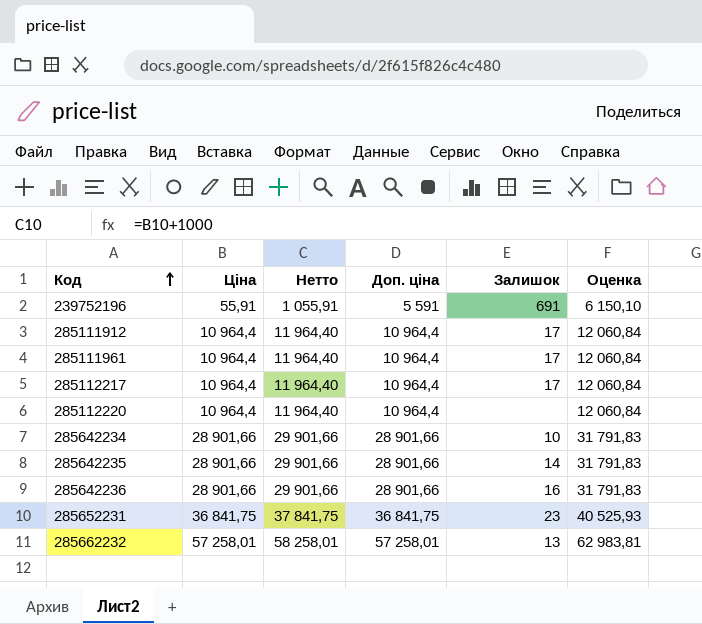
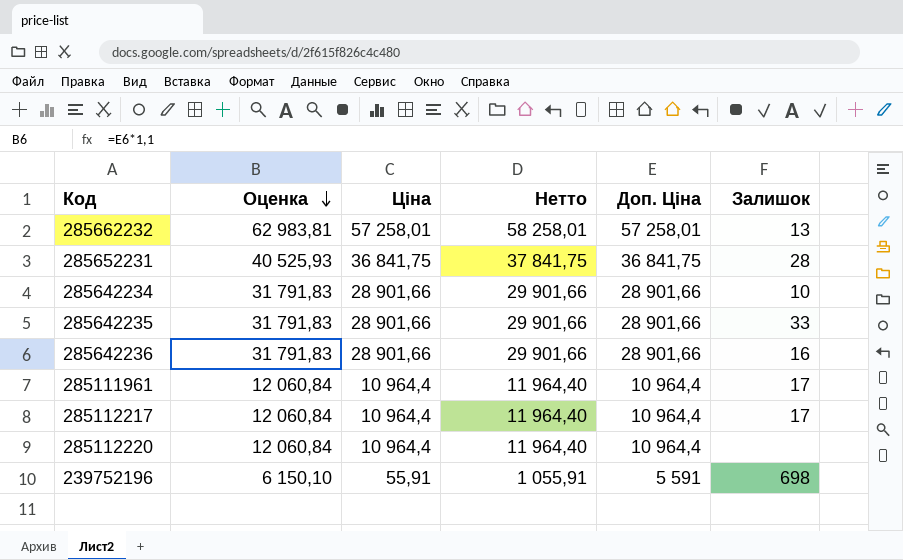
row order: Код ascending -> Оценка descending
column Оценка | position: 6 -> 2
column name: Доп. ціна -> Доп. Ціна
row 285111912: 10 964,4 | 11 964,40 | 10 964,4 | 17 | 12 060,84 -> none
285652231 | Залишок: 23 -> 28
285642235 | Залишок: 14 -> 33
239752196 | Залишок: 691 -> 698

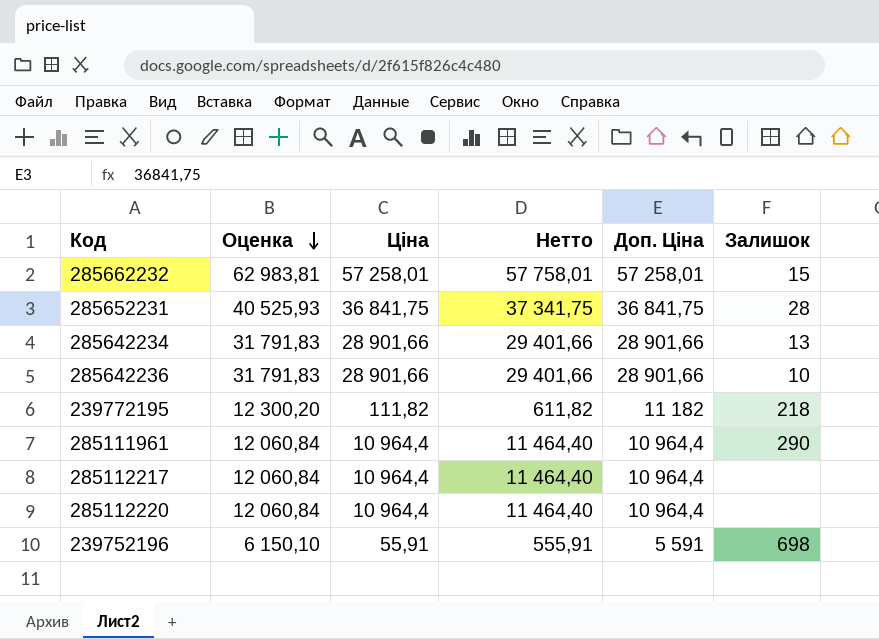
column Нетто | formula: [Ціна] + 1000 -> [Ціна] + 500
row 285642235: 31 791,83 | 28 901,66 | 29 901,66 | 28 901,66 | 33 -> none
285662232 | Залишок: 13 -> 15
285642234 | Залишок: 10 -> 13
285642236 | Залишок: 16 -> 10
row 239772195: none -> 12 300,20 | 111,82 | 611,82 | 11 182 | 218
285111961 | Залишок: 17 -> 290
285112217 | Залишок: 17 -> none

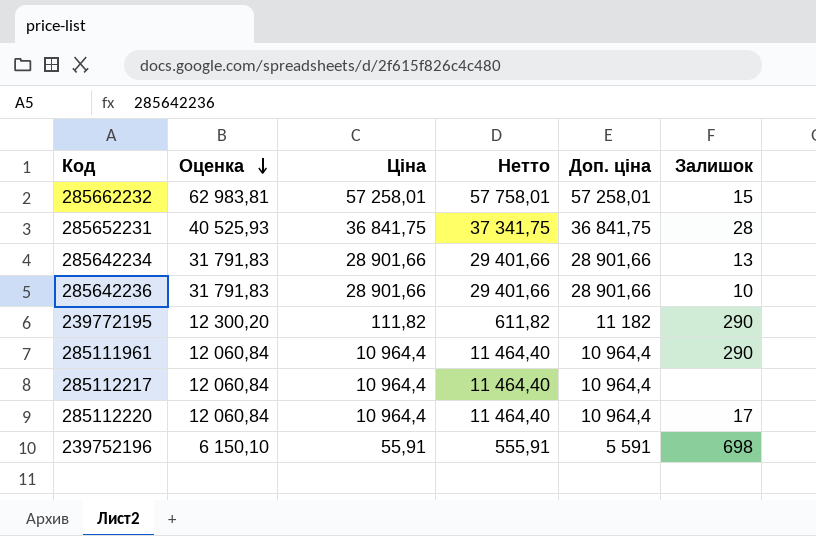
column name: Доп. Ціна -> Доп. ціна
239772195 | Залишок: 218 -> 290
285112220 | Залишок: none -> 17

